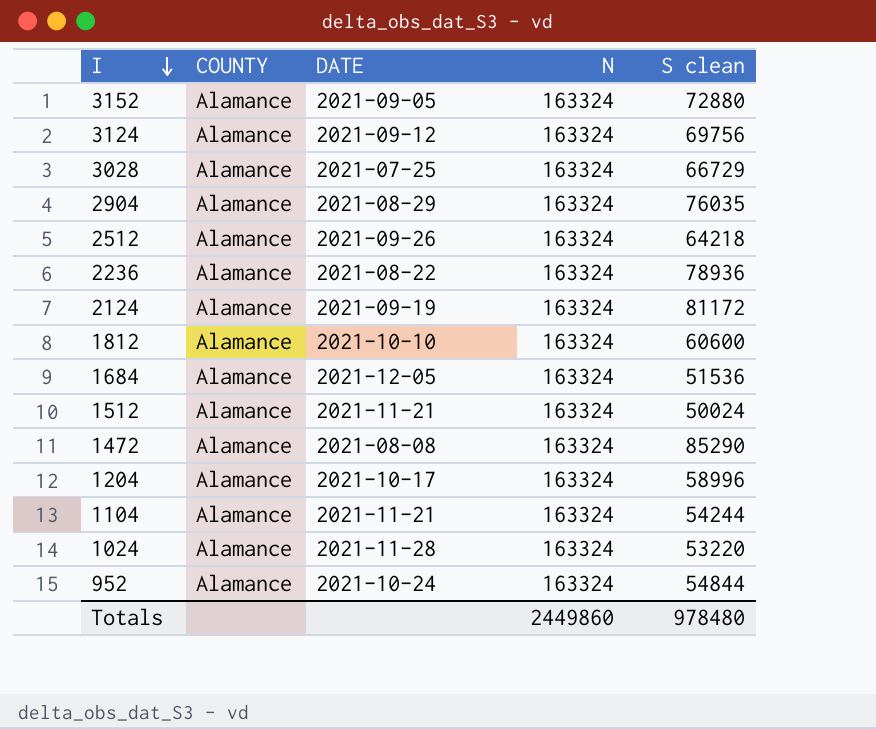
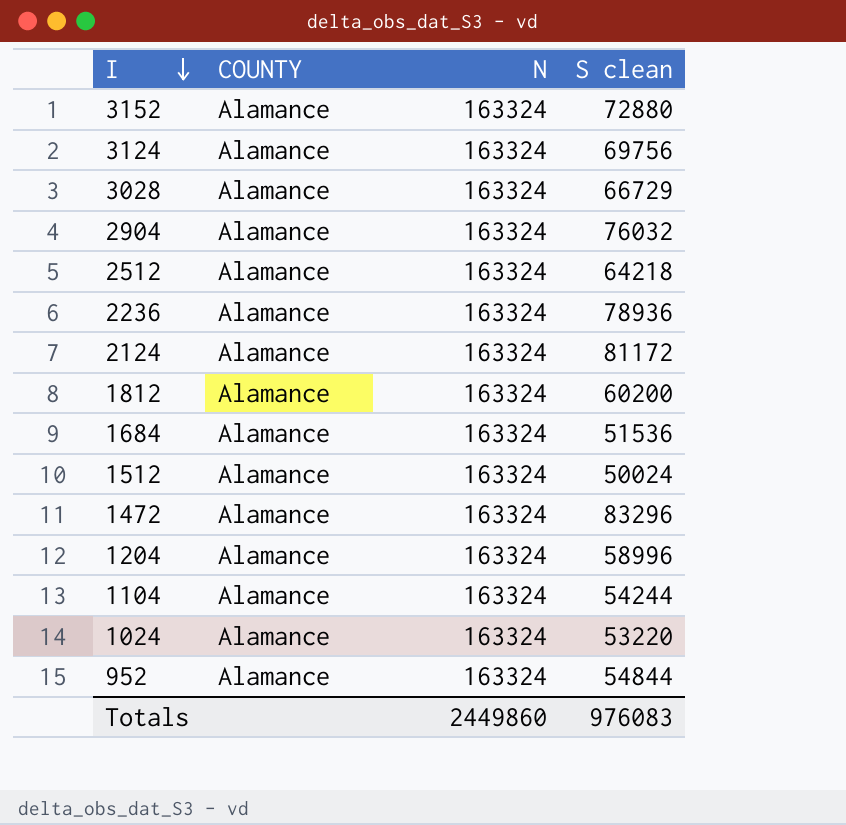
column DATE | position: 3 -> none
2904 | S clean: 76035 -> 76032
1812 | S clean: 60600 -> 60200
1472 | S clean: 85290 -> 83296
Totals | S clean: 978480 -> 976083

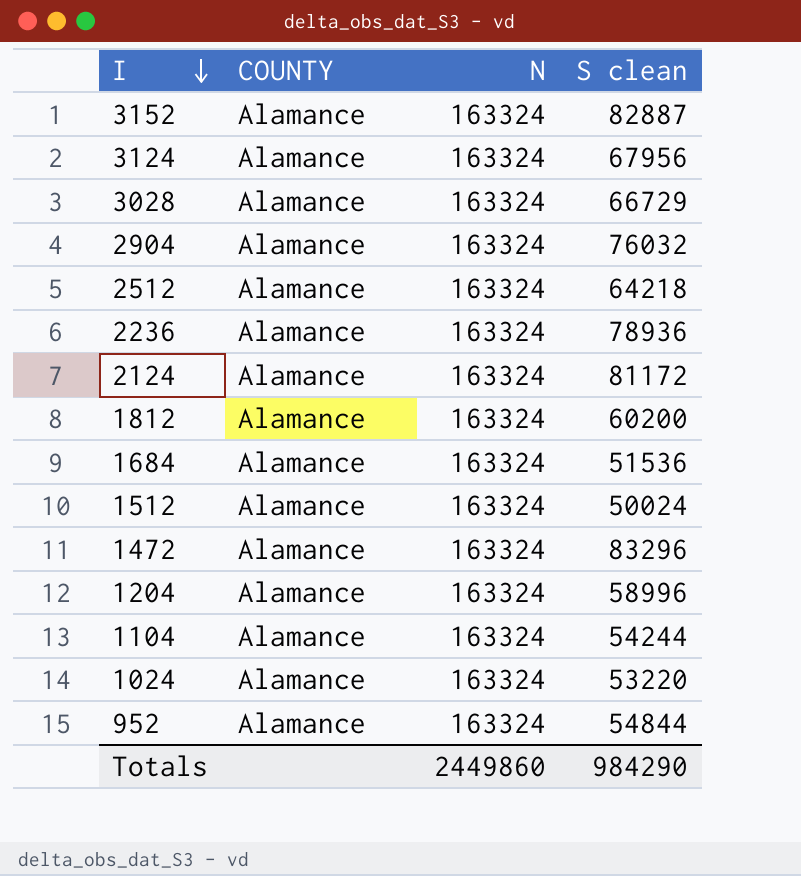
3152 | S clean: 72880 -> 82887
3124 | S clean: 69756 -> 67956
Totals | S clean: 976083 -> 984290

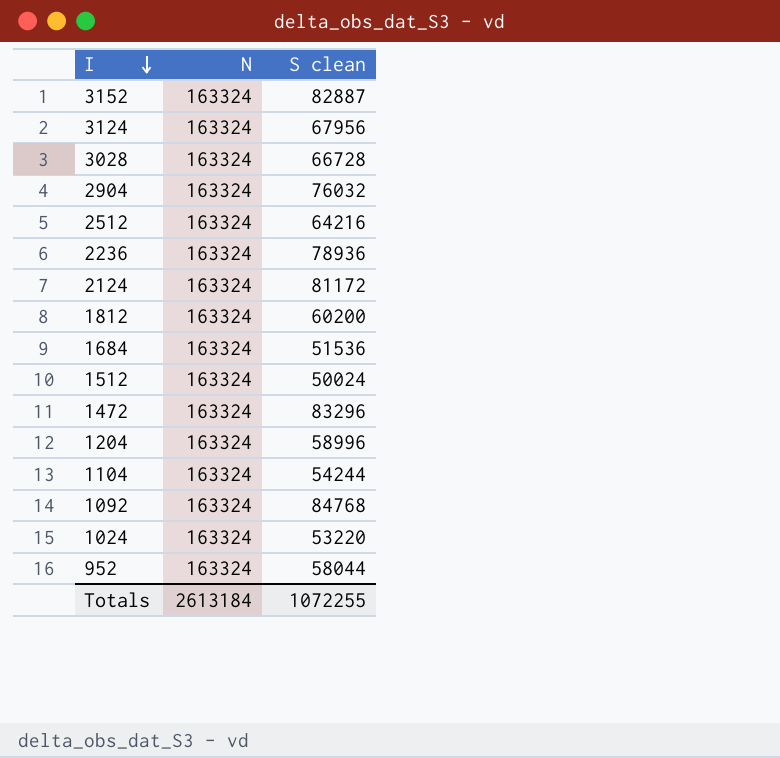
column COUNTY | position: 2 -> none
3028 | S clean: 66729 -> 66728
2512 | S clean: 64218 -> 64216
row 1092: none -> 163324 | 84768
952 | S clean: 54844 -> 58044
Totals | N: 2449860 -> 2613184
Totals | S clean: 984290 -> 1072255

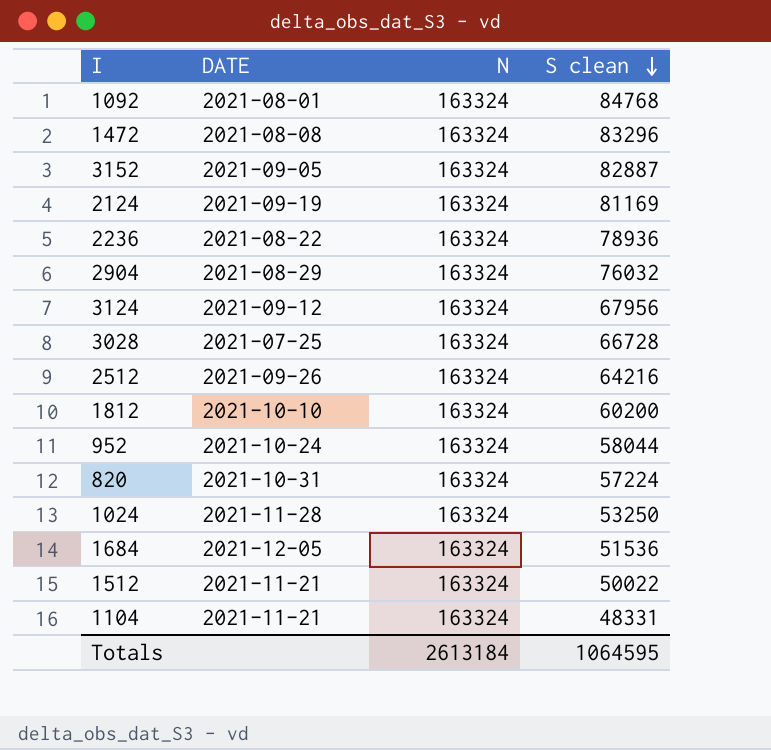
row order: I descending -> S clean descending
column DATE | position: none -> 2
row 1204: 163324 | 58996 -> none
2124 | S clean: 81172 -> 81169
row 820: none -> 2021-10-31 | 163324 | 57224
1024 | S clean: 53220 -> 53250
1512 | S clean: 50024 -> 50022
1104 | S clean: 54244 -> 48331
Totals | S clean: 1072255 -> 1064595

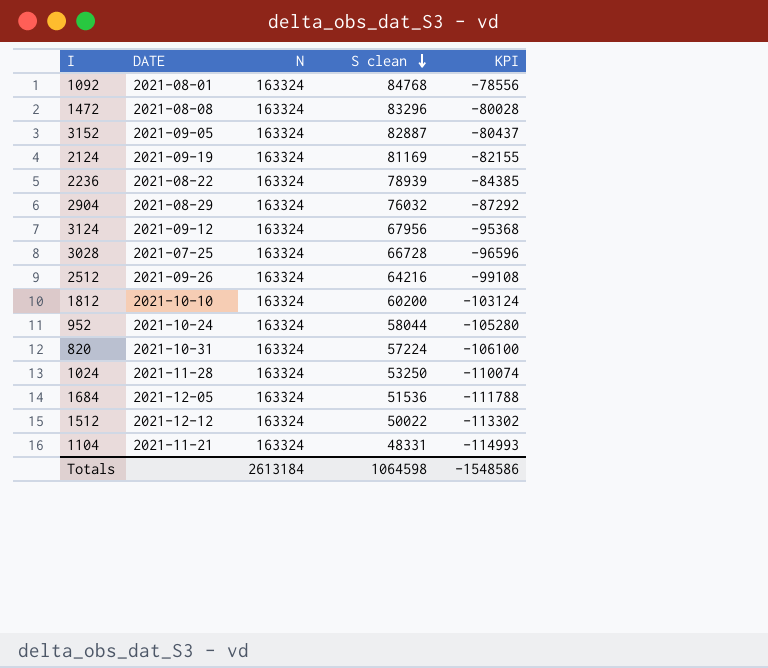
column KPI | formula: none -> [S clean] - [N]
2236 | S clean: 78936 -> 78939
1512 | DATE: 2021-11-21 -> 2021-12-12
Totals | S clean: 1064595 -> 1064598

